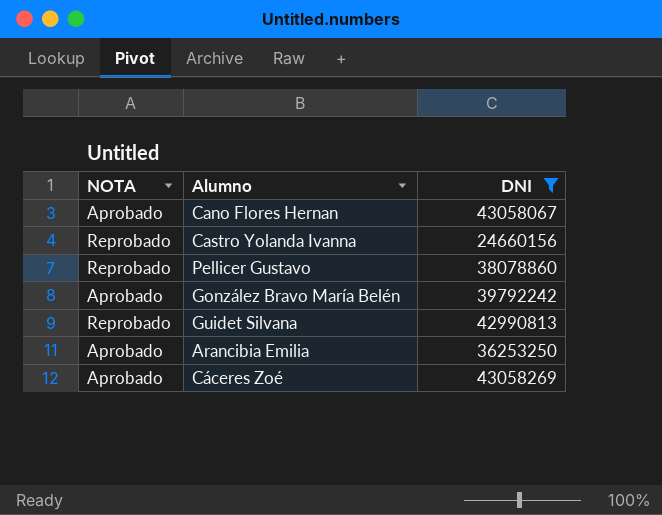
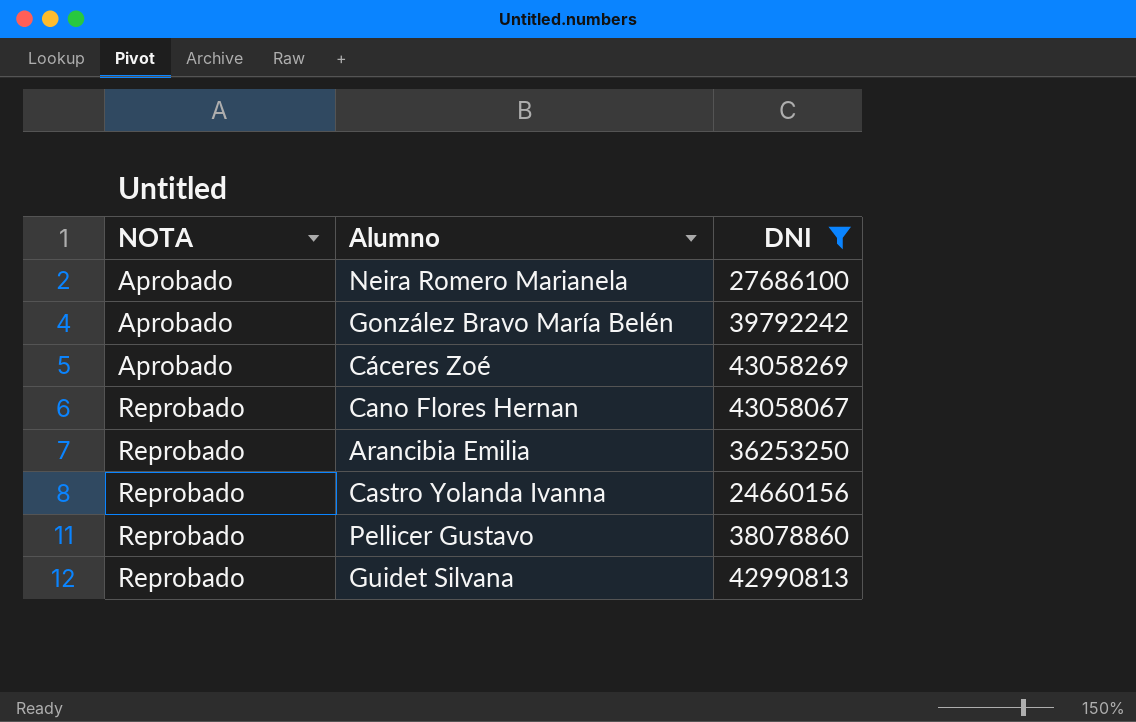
row order: none -> NOTA ascending
row Neira Romero Marianela: none -> Aprobado | 27686100
Cano Flores Hernan | NOTA: Aprobado -> Reprobado
Arancibia Emilia | NOTA: Aprobado -> Reprobado

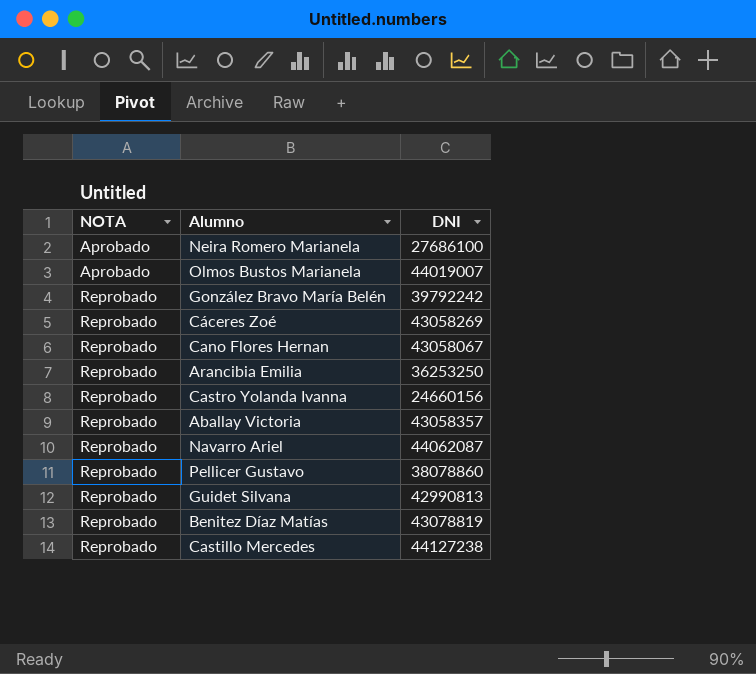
filter: DNI <= 43058269 -> none
González Bravo María Belén | NOTA: Aprobado -> Reprobado
Cáceres Zoé | NOTA: Aprobado -> Reprobado

